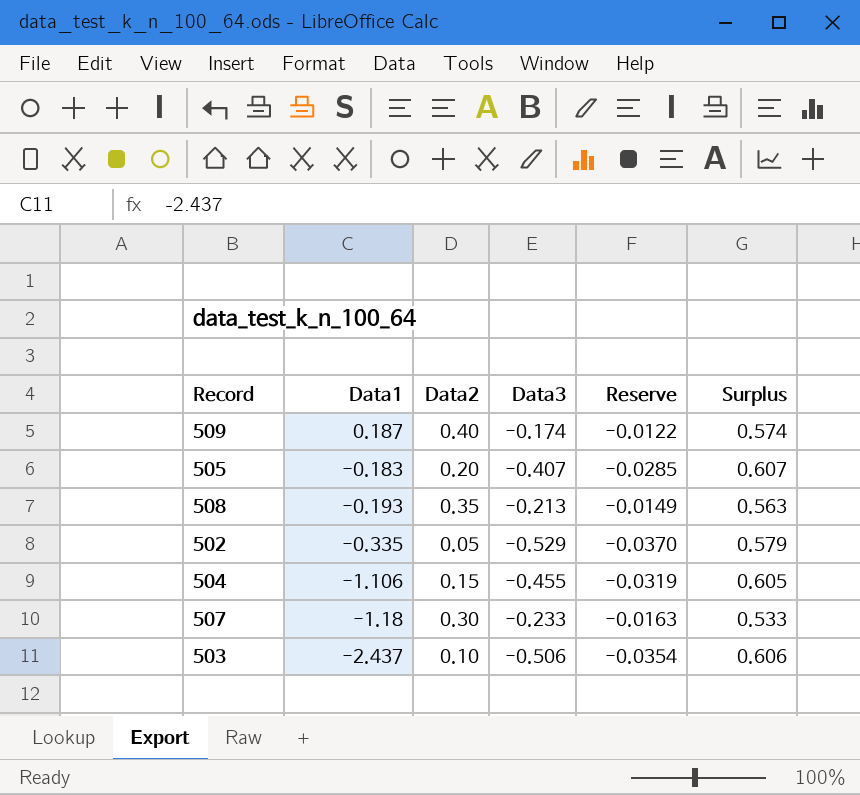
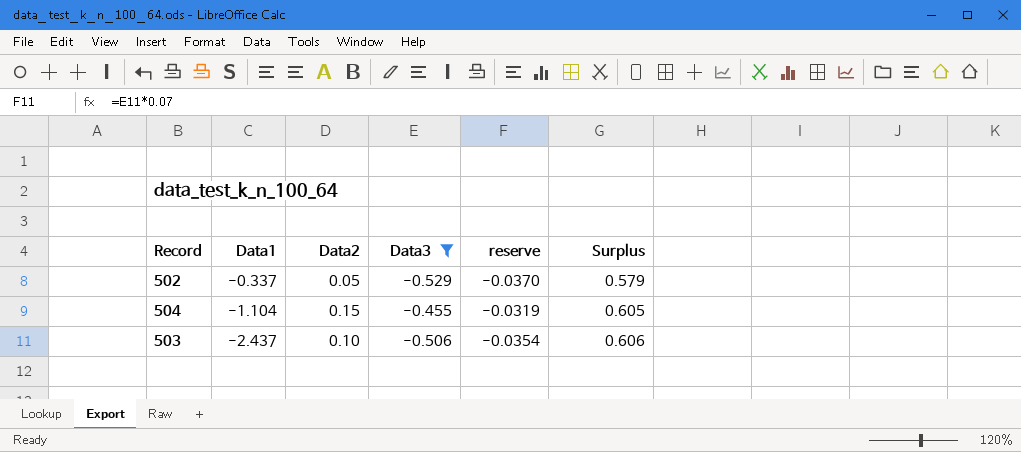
filter: none -> Data3 <= -0.455
column name: Reserve -> reserve
502 | Data1: -0.335 -> -0.337
504 | Data1: -1.106 -> -1.104

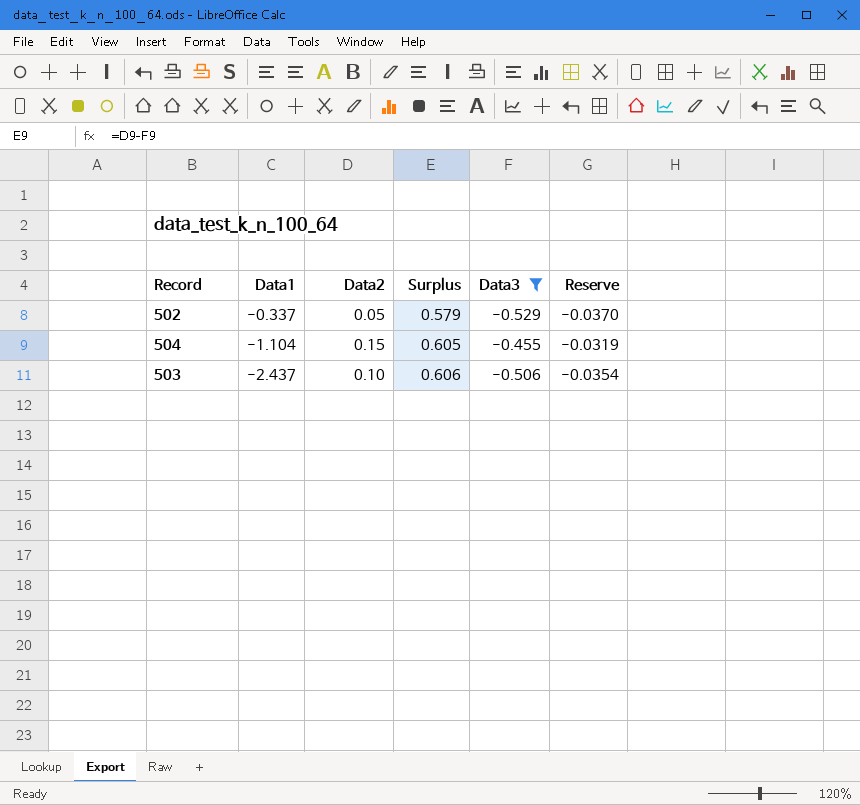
column Surplus | position: 6 -> 4
column name: reserve -> Reserve

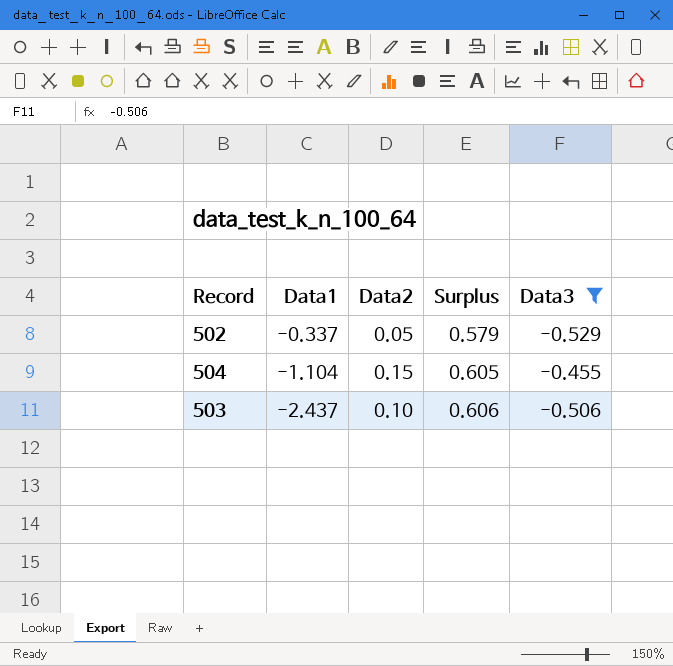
column Reserve | formula: [Data3] * 0.07 -> none

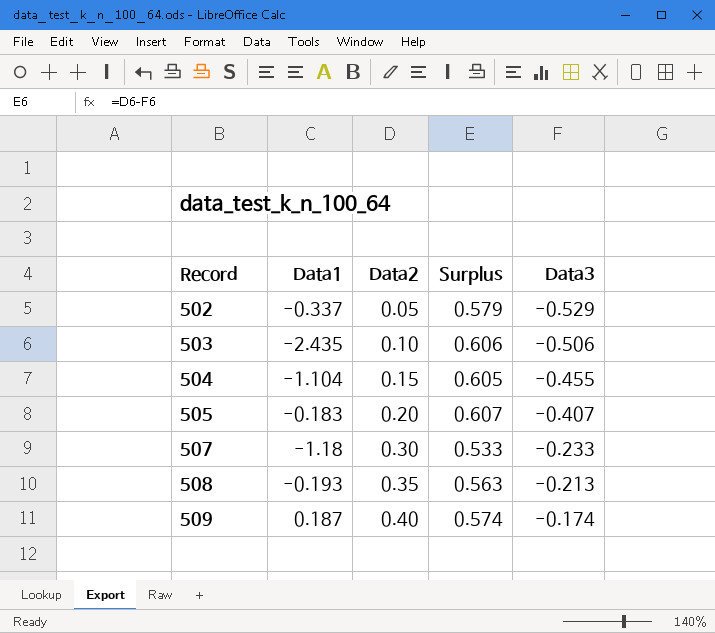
filter: Data3 <= -0.455 -> none
row order: Data1 descending -> Record ascending
503 | Data1: -2.437 -> -2.435

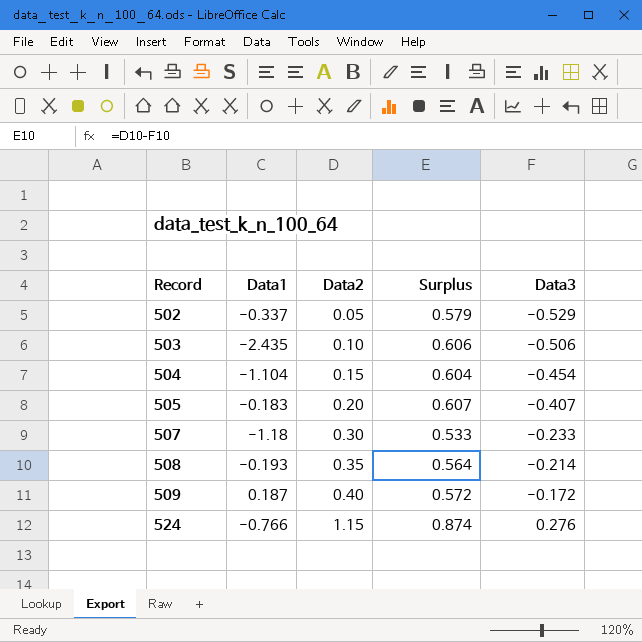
504 | Surplus: 0.605 -> 0.604
504 | Data3: -0.455 -> -0.454
508 | Surplus: 0.563 -> 0.564
508 | Data3: -0.213 -> -0.214
509 | Surplus: 0.574 -> 0.572
509 | Data3: -0.174 -> -0.172
row 524: none -> -0.766 | 1.15 | 0.874 | 0.276

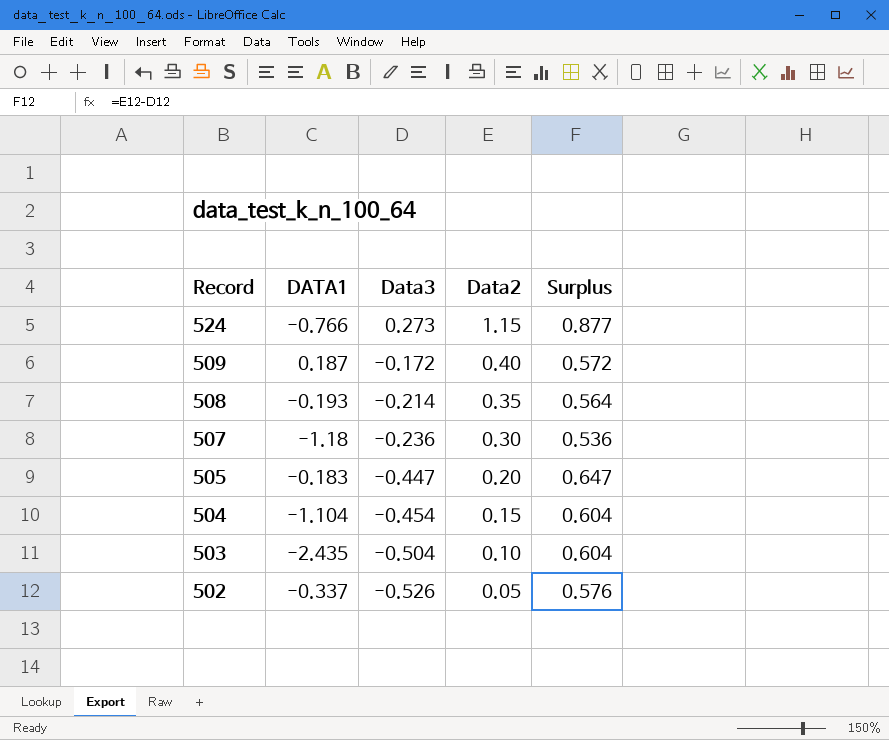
row order: Record ascending -> Record descending
column name: Data1 -> DATA1
column Data3 | position: 5 -> 3
524 | Data3: 0.276 -> 0.273
524 | Surplus: 0.874 -> 0.877
507 | Data3: -0.233 -> -0.236
507 | Surplus: 0.533 -> 0.536
505 | Data3: -0.407 -> -0.447
505 | Surplus: 0.607 -> 0.647
503 | Data3: -0.506 -> -0.504
503 | Surplus: 0.606 -> 0.604
502 | Data3: -0.529 -> -0.526
502 | Surplus: 0.579 -> 0.576

